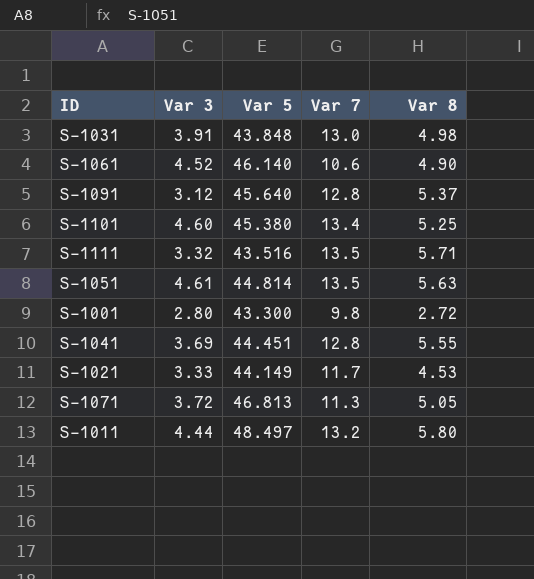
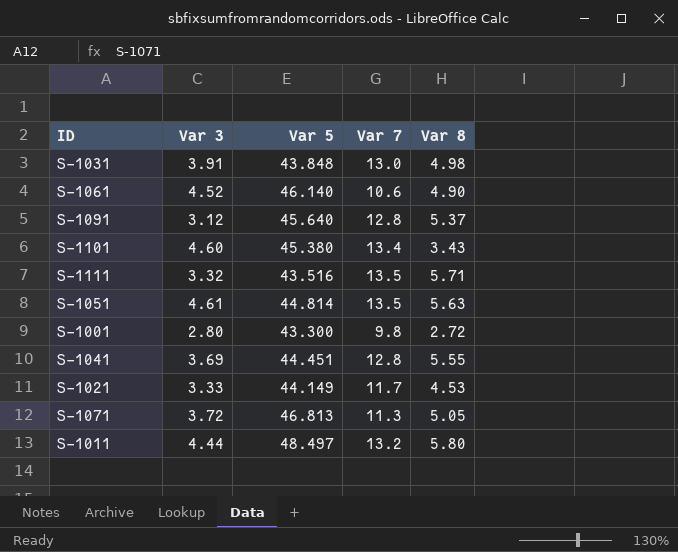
S-1101 | Var 8: 5.25 -> 3.43

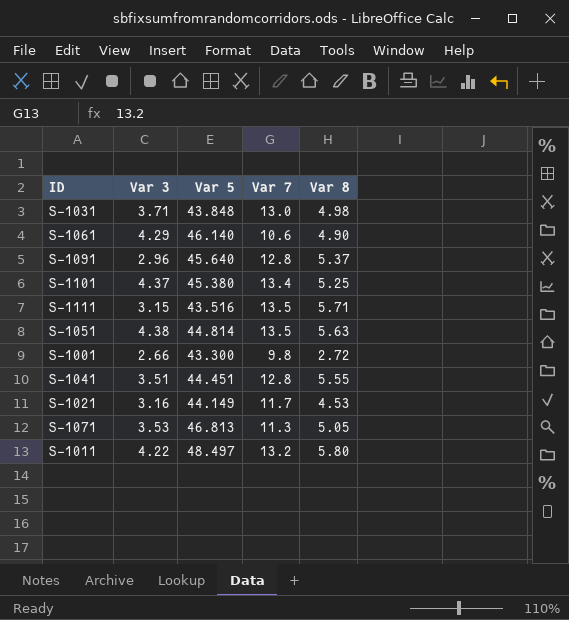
S-1031 | Var 3: 3.91 -> 3.71
S-1061 | Var 3: 4.52 -> 4.29
S-1091 | Var 3: 3.12 -> 2.96
S-1101 | Var 3: 4.60 -> 4.37
S-1101 | Var 8: 3.43 -> 5.25
S-1111 | Var 3: 3.32 -> 3.15
S-1051 | Var 3: 4.61 -> 4.38
S-1001 | Var 3: 2.80 -> 2.66
S-1041 | Var 3: 3.69 -> 3.51
S-1021 | Var 3: 3.33 -> 3.16
S-1071 | Var 3: 3.72 -> 3.53
S-1011 | Var 3: 4.44 -> 4.22

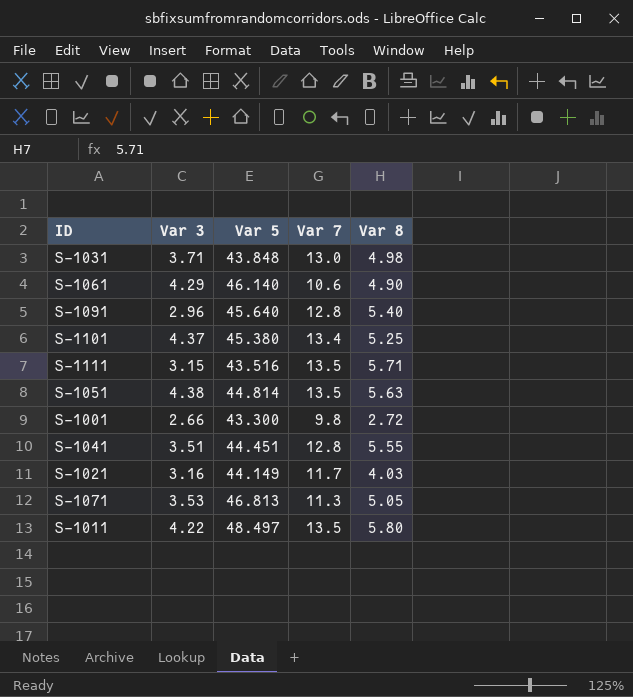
S-1091 | Var 8: 5.37 -> 5.40
S-1021 | Var 8: 4.53 -> 4.03
S-1011 | Var 7: 13.2 -> 13.5

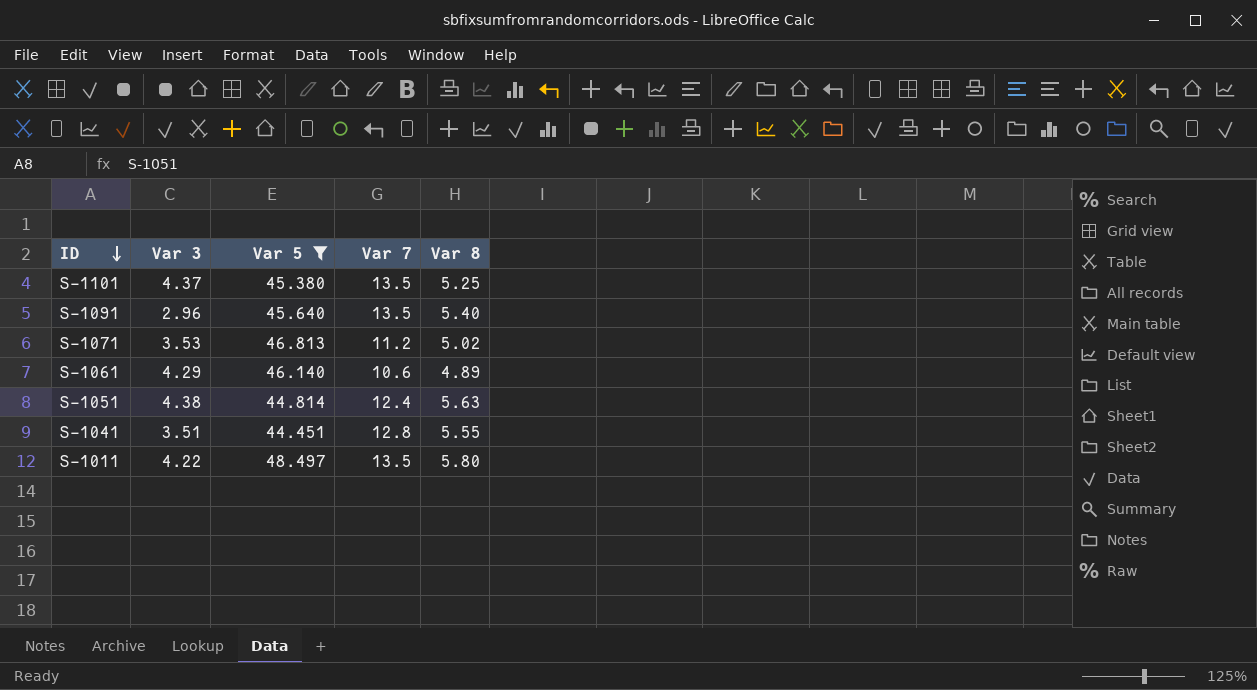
filter: none -> Var 5 >= 44.451
row order: none -> ID descending
S-1101 | Var 7: 13.4 -> 13.5
S-1091 | Var 7: 12.8 -> 13.5
S-1071 | Var 7: 11.3 -> 11.2
S-1071 | Var 8: 5.05 -> 5.02
S-1061 | Var 8: 4.90 -> 4.89
S-1051 | Var 7: 13.5 -> 12.4

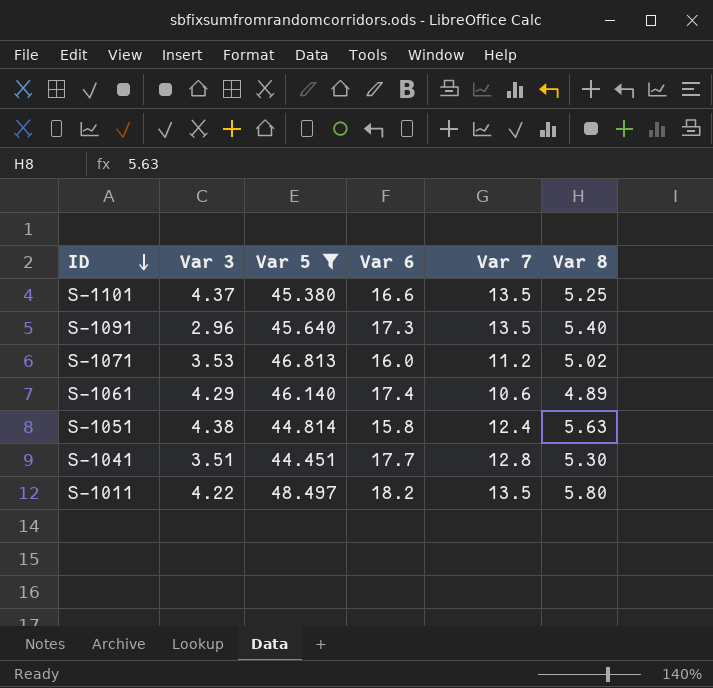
column Var 6 | position: none -> 4
S-1041 | Var 8: 5.55 -> 5.30

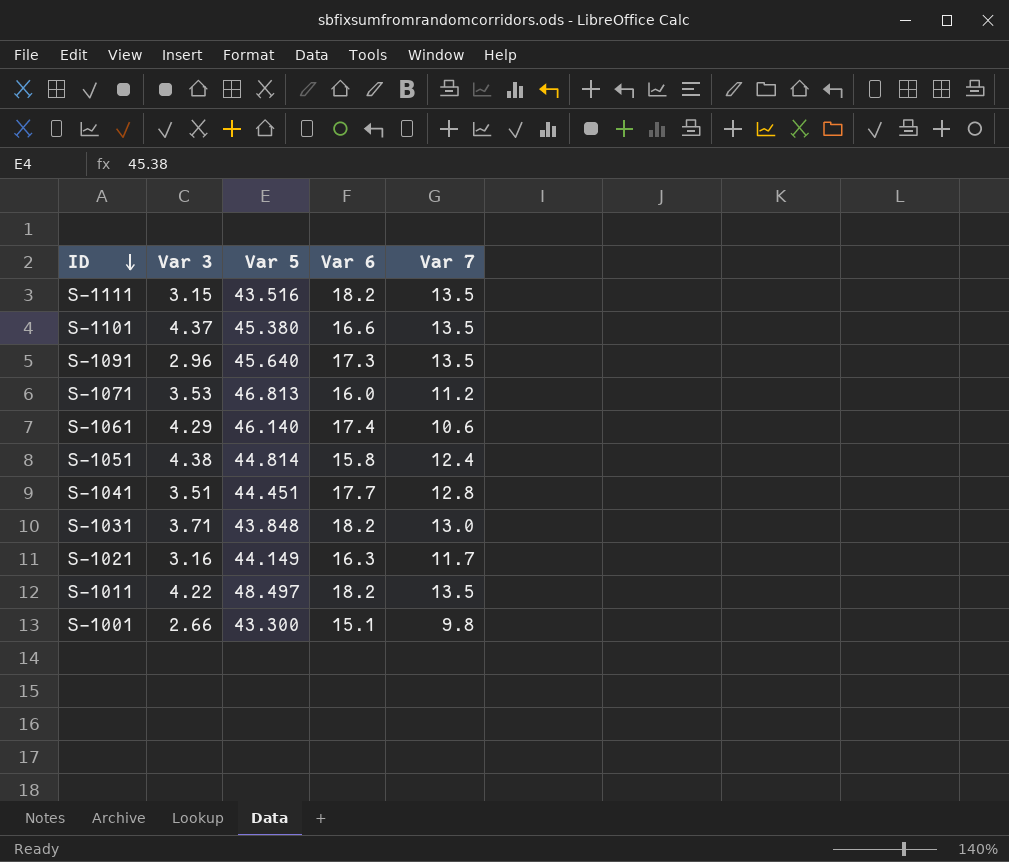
filter: Var 5 >= 44.451 -> none
column Var 8 | position: 6 -> none

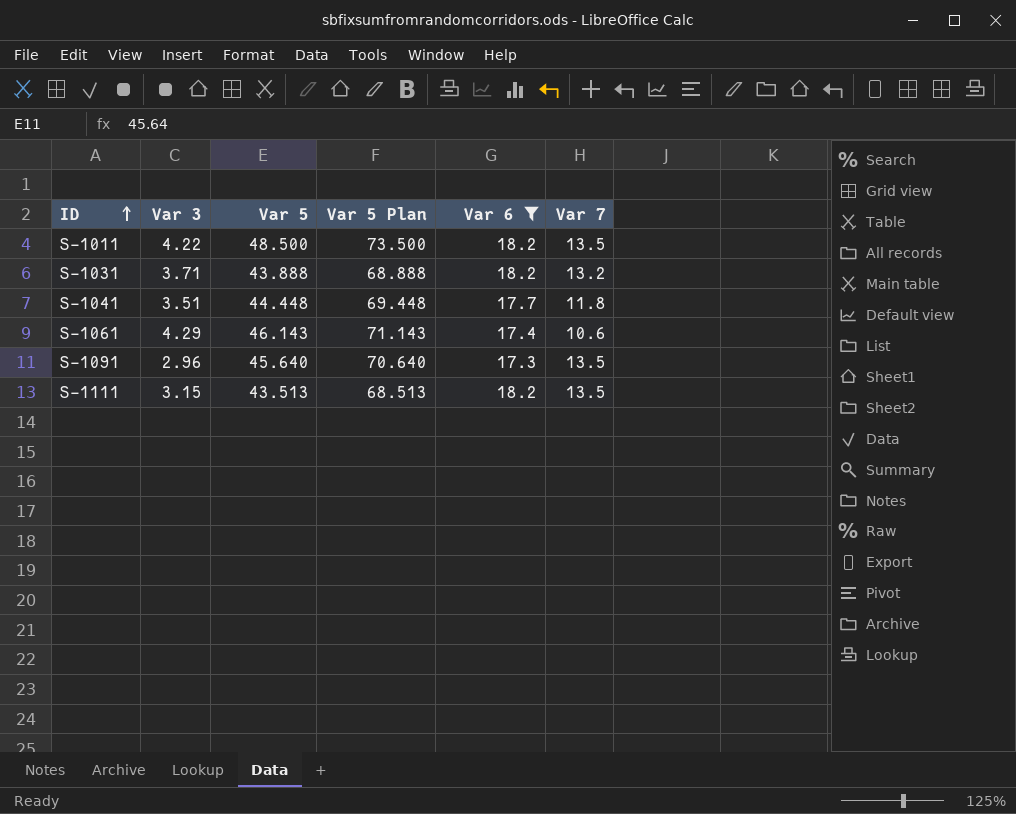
filter: none -> Var 6 >= 17.3
row order: ID descending -> ID ascending
column Var 5 Plan | formula: none -> [Var 5] + 25
S-1011 | Var 5: 48.497 -> 48.500
S-1031 | Var 5: 43.848 -> 43.888
S-1031 | Var 7: 13.0 -> 13.2
S-1041 | Var 5: 44.451 -> 44.448
S-1041 | Var 7: 12.8 -> 11.8
S-1061 | Var 5: 46.140 -> 46.143
S-1111 | Var 5: 43.516 -> 43.513

